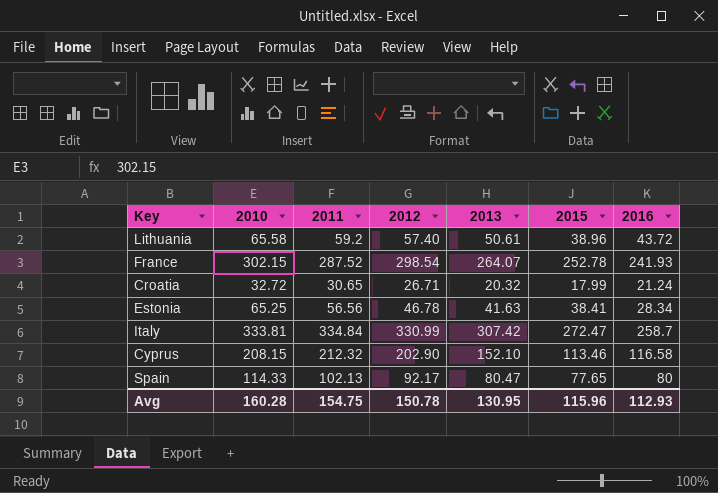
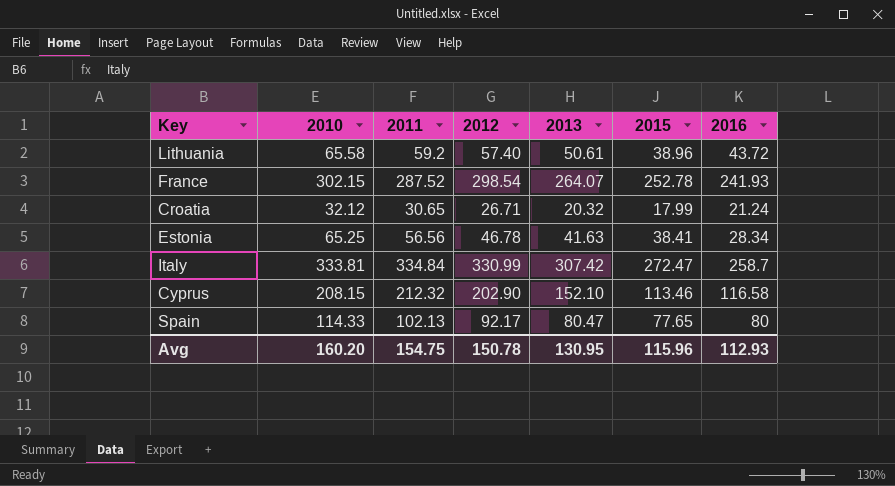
Croatia | 2010: 32.72 -> 32.12
Avg | 2010: 160.28 -> 160.20

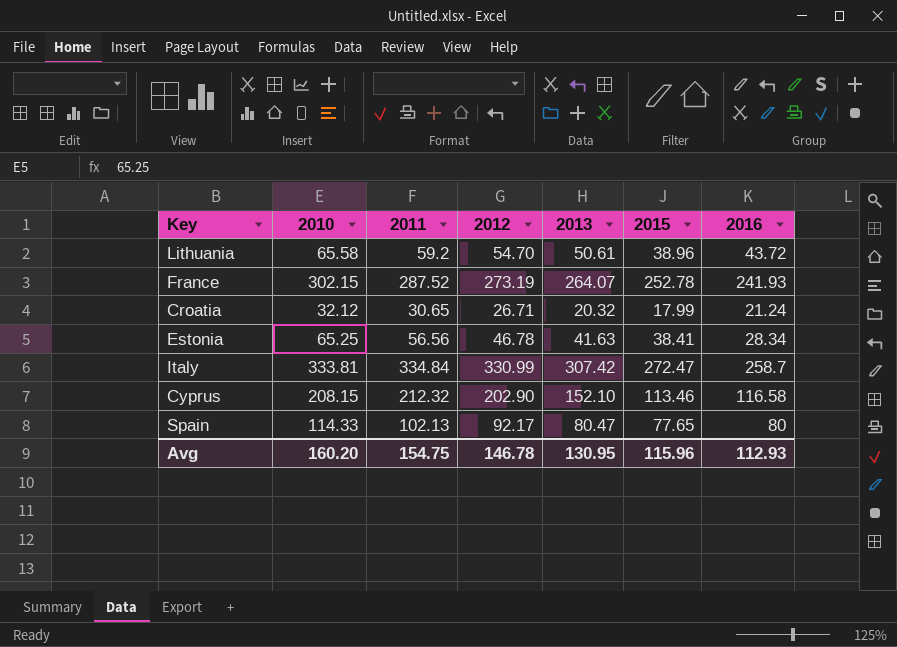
Lithuania | 2012: 57.40 -> 54.70
France | 2012: 298.54 -> 273.19
Avg | 2012: 150.78 -> 146.78

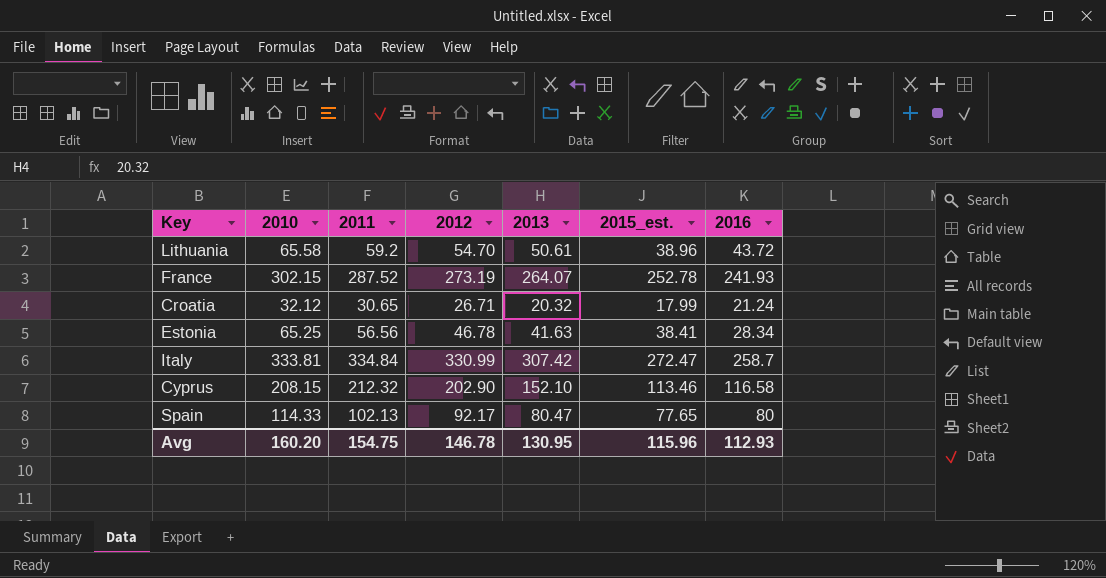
column name: 2015 -> 2015_est.

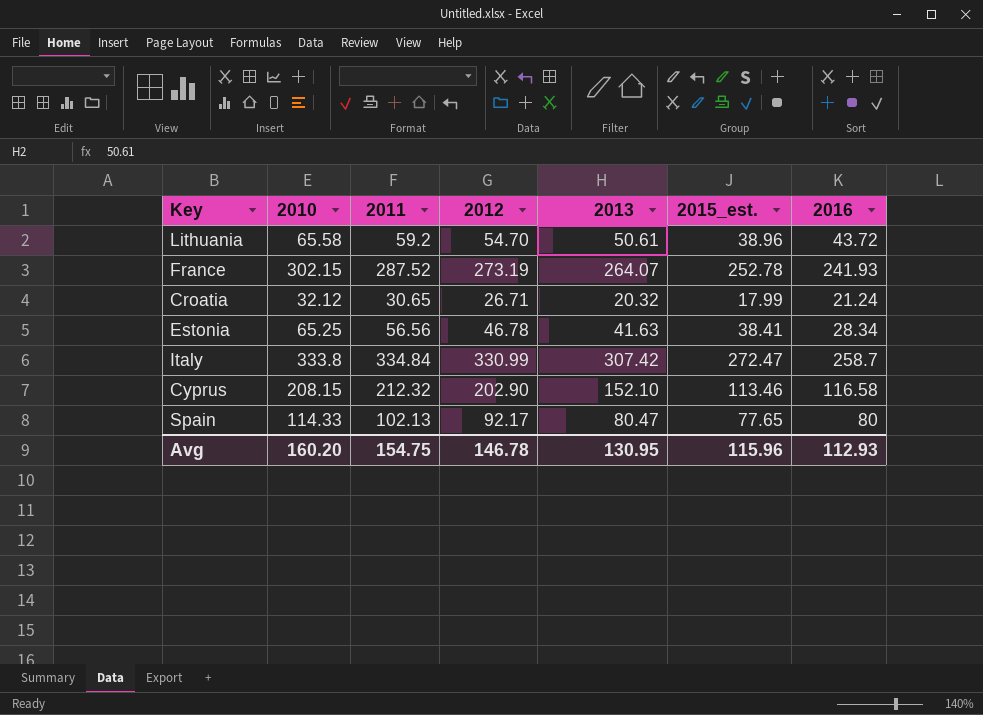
Italy | 2010: 333.81 -> 333.8

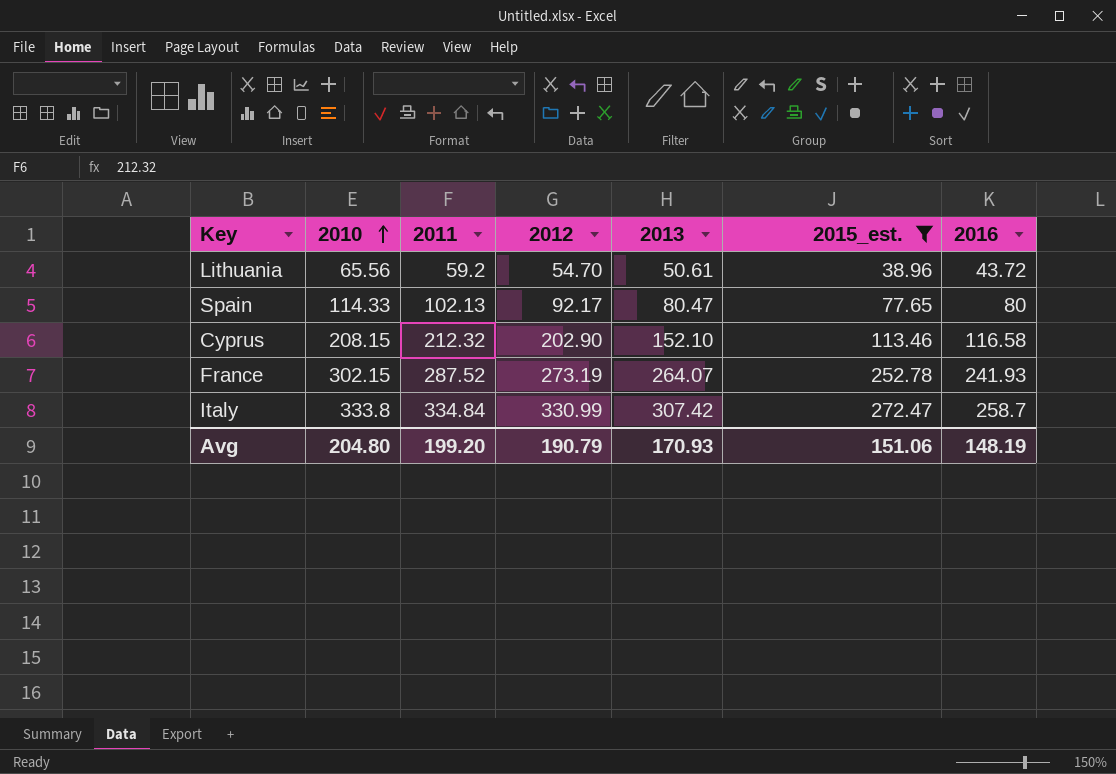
filter: none -> 2015_est. >= 38.96
row order: none -> 2010 ascending
Lithuania | 2010: 65.58 -> 65.56
Avg | 2010: 160.20 -> 204.80
Avg | 2011: 154.75 -> 199.20
Avg | 2012: 146.78 -> 190.79
Avg | 2013: 130.95 -> 170.93
Avg | 2015_est.: 115.96 -> 151.06
Avg | 2016: 112.93 -> 148.19

